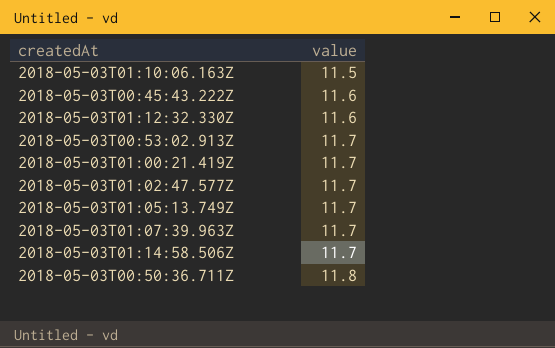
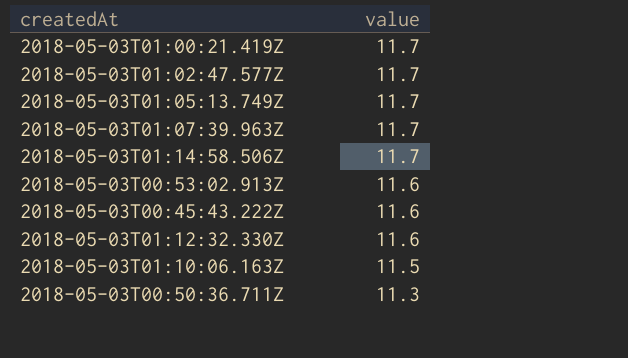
row order: value ascending -> value descending
2018-05-03T00:53:02.913Z | value: 11.7 -> 11.6
2018-05-03T00:50:36.711Z | value: 11.8 -> 11.3

